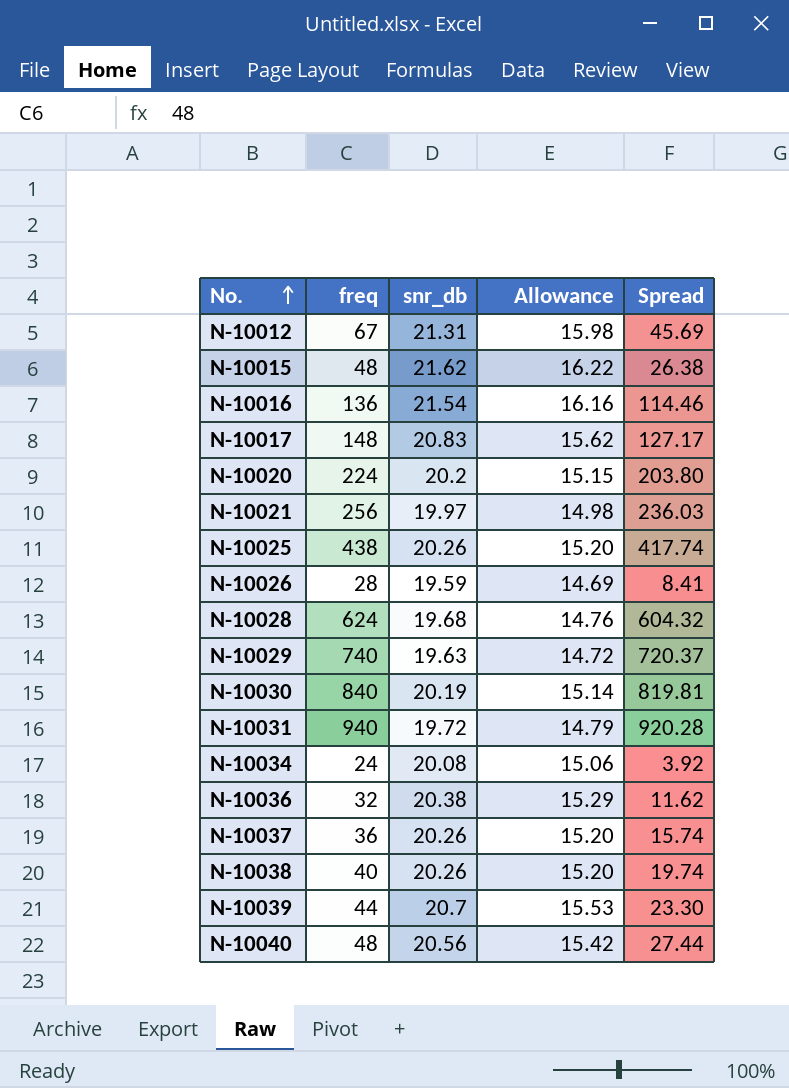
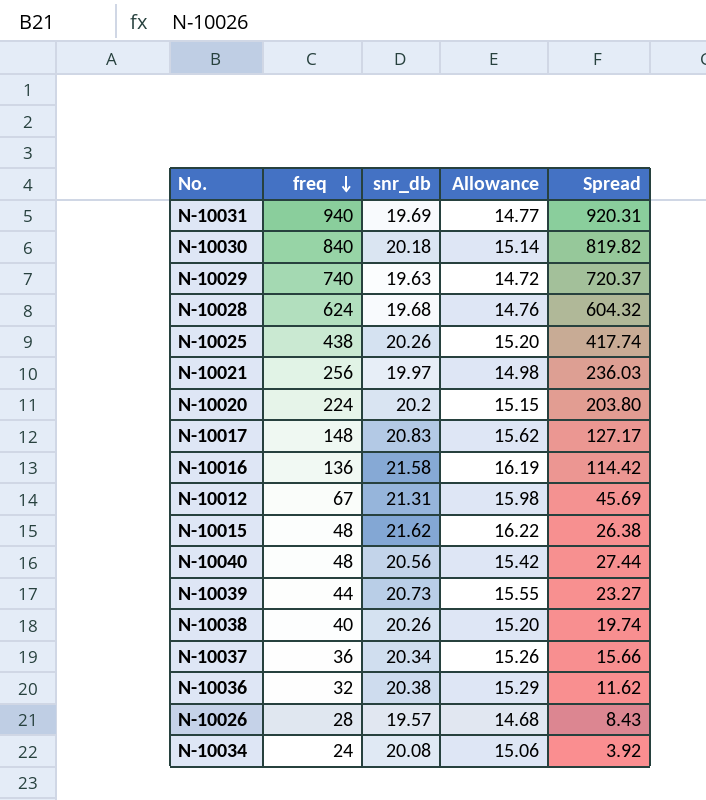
row order: No. ascending -> freq descending
N-10031 | snr_db: 19.72 -> 19.69
N-10031 | Allowance: 14.79 -> 14.77
N-10031 | Spread: 920.28 -> 920.31
N-10030 | snr_db: 20.19 -> 20.18
N-10030 | Spread: 819.81 -> 819.82
N-10016 | snr_db: 21.54 -> 21.58
N-10016 | Allowance: 16.16 -> 16.19
N-10016 | Spread: 114.46 -> 114.42
N-10039 | snr_db: 20.7 -> 20.73
N-10039 | Allowance: 15.53 -> 15.55
N-10039 | Spread: 23.30 -> 23.27
N-10037 | snr_db: 20.26 -> 20.34
N-10037 | Allowance: 15.20 -> 15.26
N-10037 | Spread: 15.74 -> 15.66
N-10026 | snr_db: 19.59 -> 19.57
N-10026 | Allowance: 14.69 -> 14.68
N-10026 | Spread: 8.41 -> 8.43

